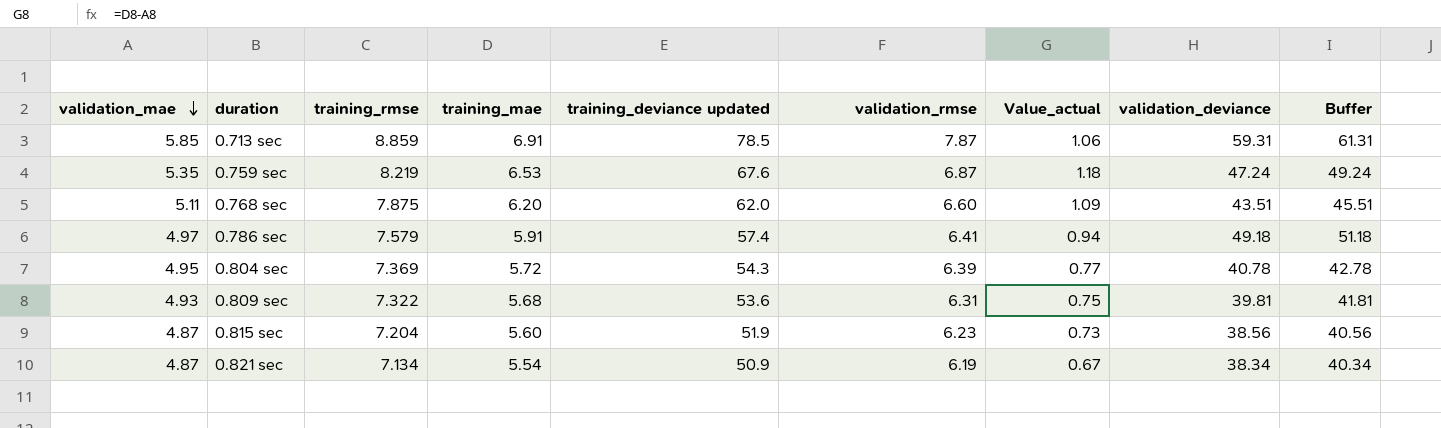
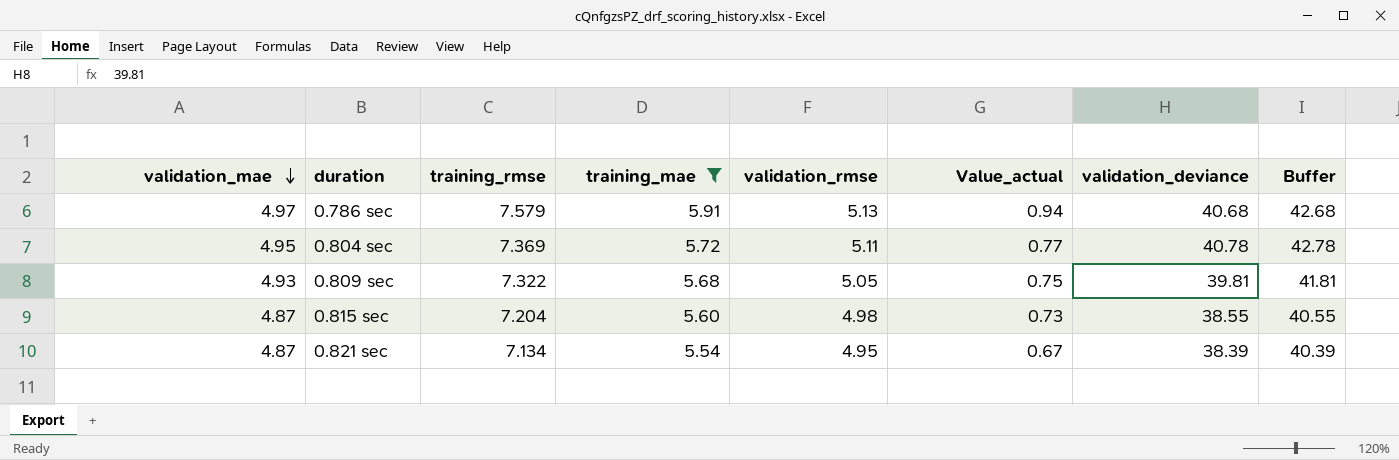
filter: none -> training_mae <= 5.91
column training_deviance updated | position: 5 -> none
0.786 sec | validation_rmse: 6.41 -> 5.13
0.786 sec | validation_deviance: 49.18 -> 40.68
0.786 sec | Buffer: 51.18 -> 42.68
0.804 sec | validation_rmse: 6.39 -> 5.11
0.809 sec | validation_rmse: 6.31 -> 5.05
0.815 sec | validation_rmse: 6.23 -> 4.98
0.815 sec | validation_deviance: 38.56 -> 38.55
0.815 sec | Buffer: 40.56 -> 40.55
0.821 sec | validation_rmse: 6.19 -> 4.95
0.821 sec | validation_deviance: 38.34 -> 38.39
0.821 sec | Buffer: 40.34 -> 40.39

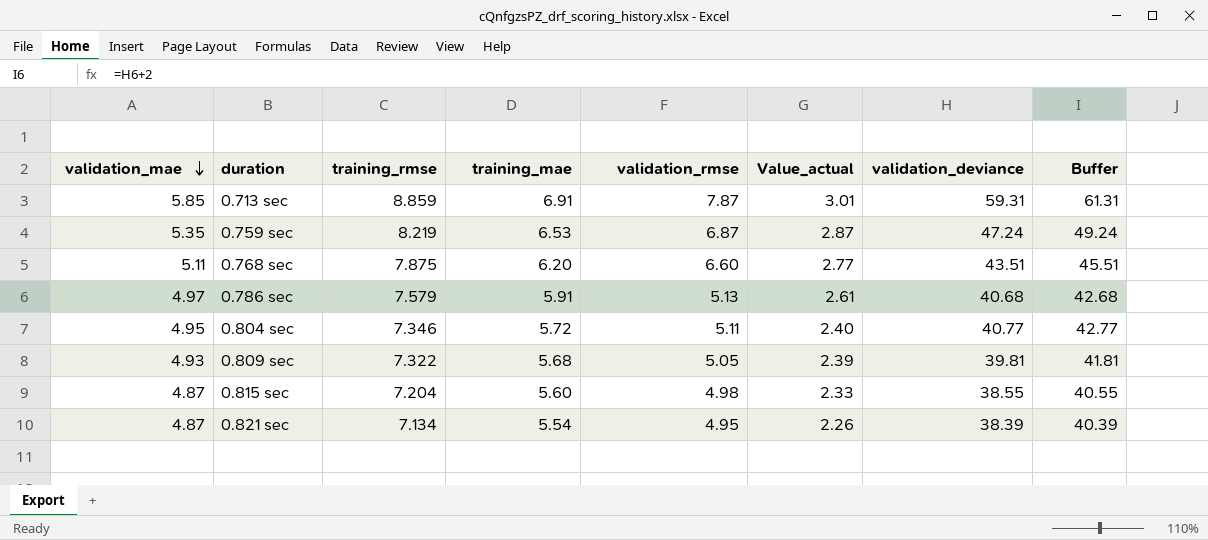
filter: training_mae <= 5.91 -> none
column Value_actual | formula: [training_mae] - [validation_mae] -> [training_rmse] - [validation_mae]
0.804 sec | training_rmse: 7.369 -> 7.346
0.804 sec | validation_deviance: 40.78 -> 40.77
0.804 sec | Buffer: 42.78 -> 42.77

